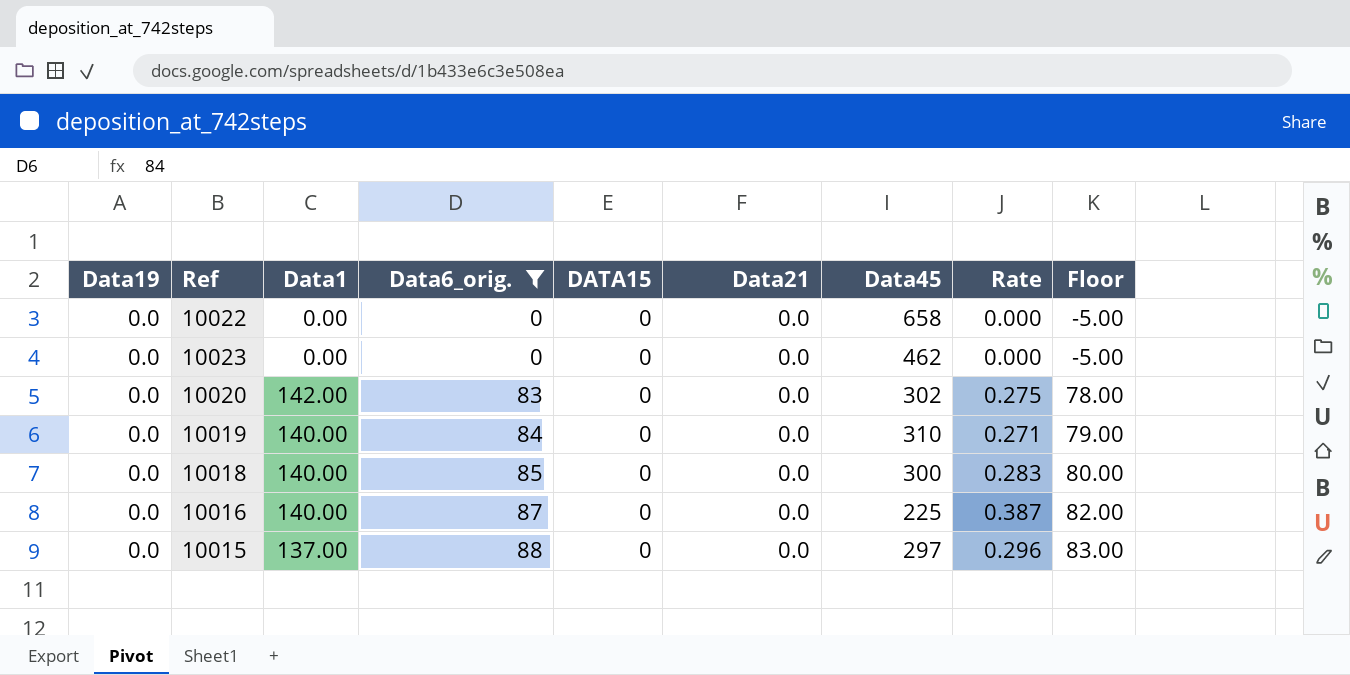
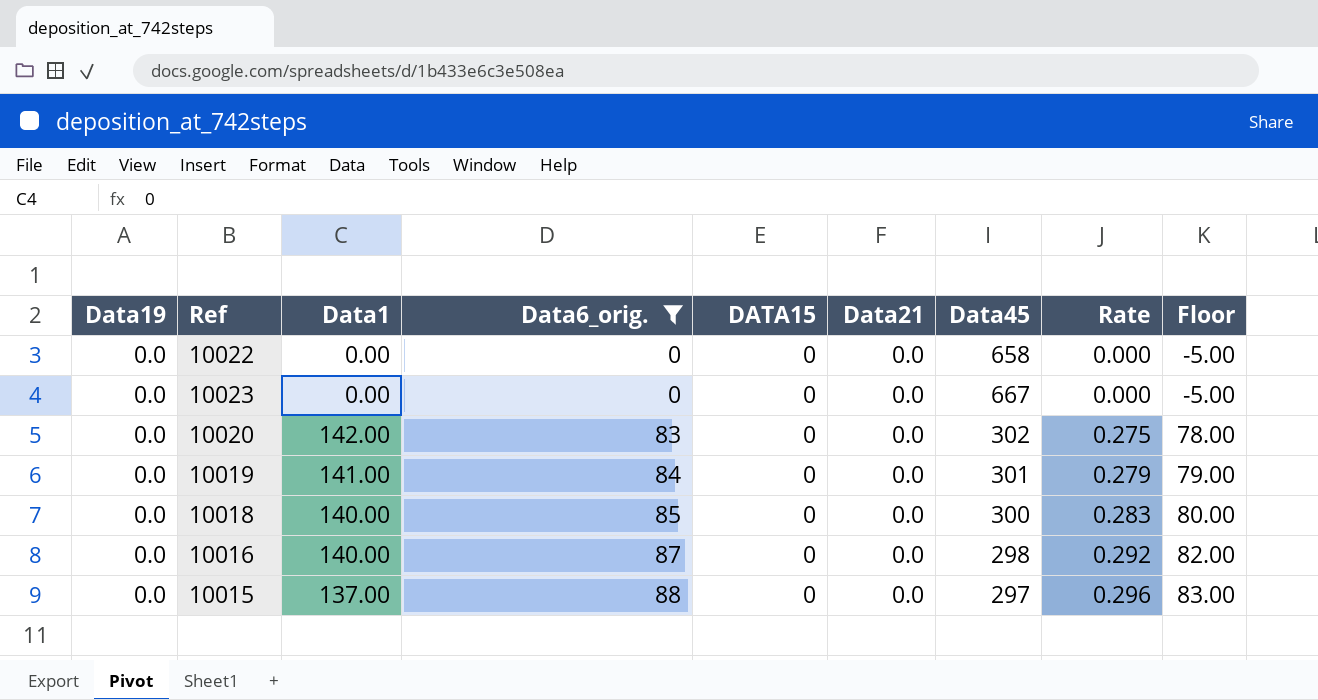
10023 | Data45: 462 -> 667
10019 | Data1: 140.00 -> 141.00
10019 | Data45: 310 -> 301
10019 | Rate: 0.271 -> 0.279
10016 | Data45: 225 -> 298
10016 | Rate: 0.387 -> 0.292

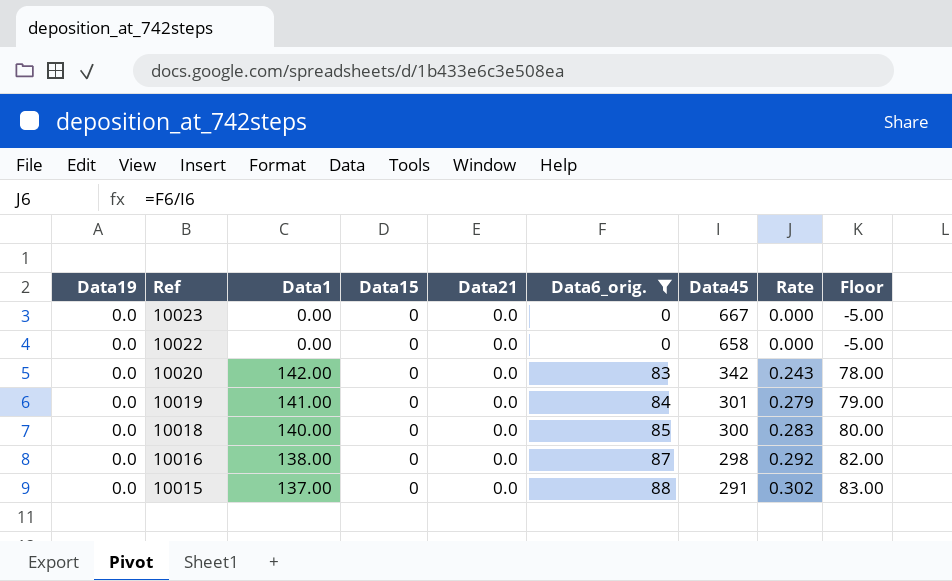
row order: Data6_orig. ascending -> Ref descending
column name: DATA15 -> Data15
column Data6_orig. | position: 4 -> 6
10020 | Data45: 302 -> 342
10020 | Rate: 0.275 -> 0.243
10016 | Data1: 140.00 -> 138.00
10015 | Data45: 297 -> 291
10015 | Rate: 0.296 -> 0.302

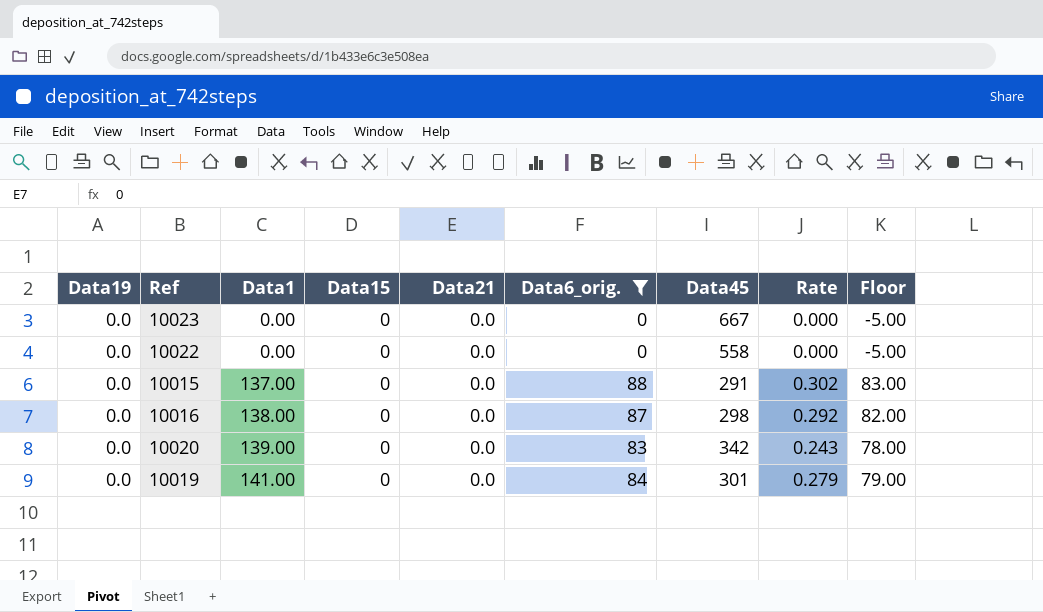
row order: Ref descending -> Data1 ascending
row 10018: 0.0 | 140.00 | 0 | 0.0 | 85 | 300 | 0.283 | 80.00 -> none
10022 | Data45: 658 -> 558
10020 | Data1: 142.00 -> 139.00

